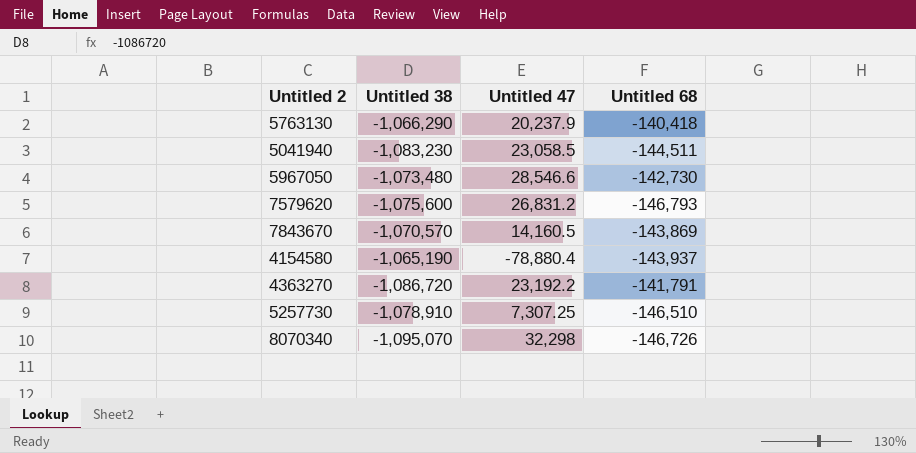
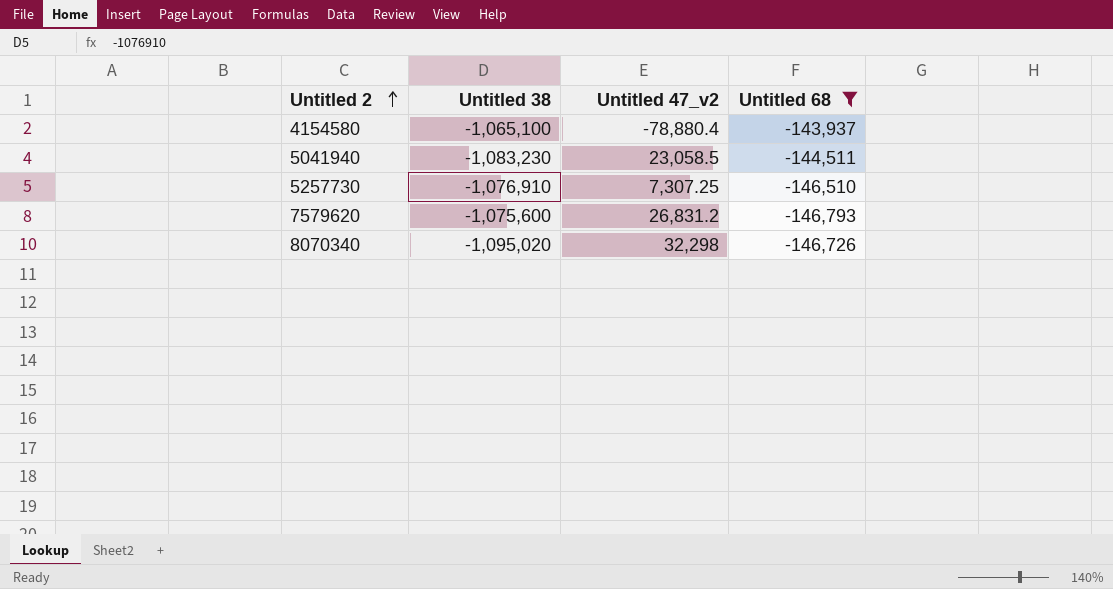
filter: none -> Untitled 68 <= -143,937
row order: none -> Untitled 2 ascending
column name: Untitled 47 -> Untitled 47_v2
4154580 | Untitled 38: -1,065,190 -> -1,065,100
5257730 | Untitled 38: -1,078,910 -> -1,076,910
8070340 | Untitled 38: -1,095,070 -> -1,095,020

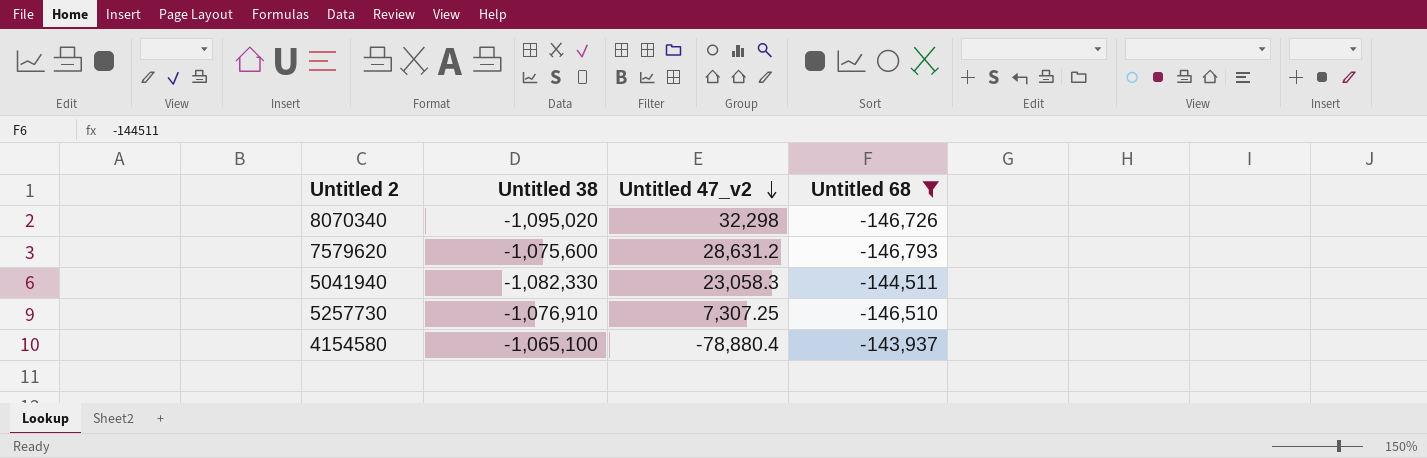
row order: Untitled 2 ascending -> Untitled 47_v2 descending
7579620 | Untitled 47_v2: 26,831.2 -> 28,631.2
5041940 | Untitled 38: -1,083,230 -> -1,082,330
5041940 | Untitled 47_v2: 23,058.5 -> 23,058.3

